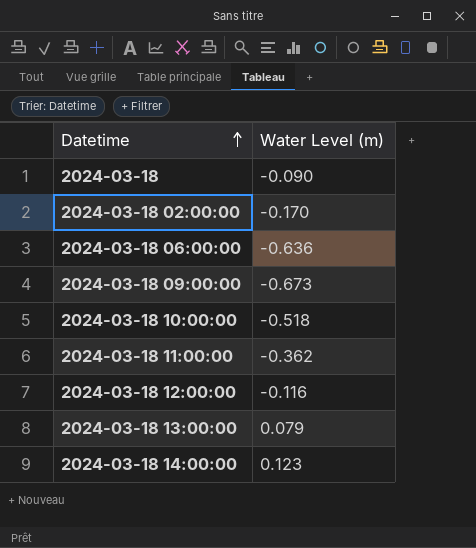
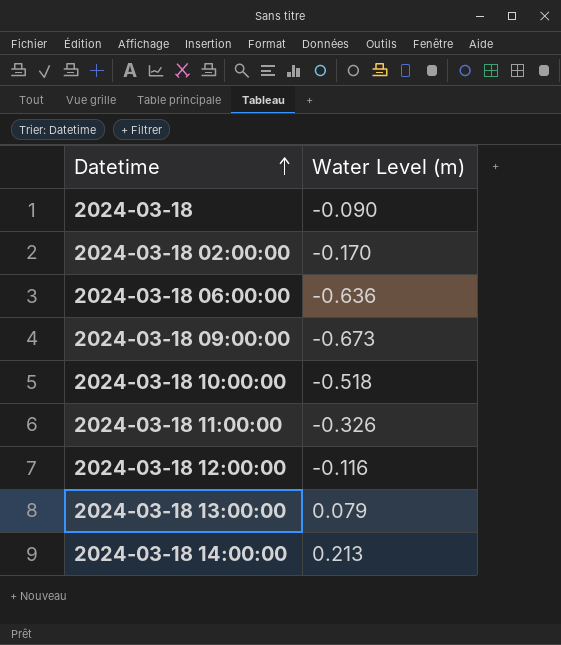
2024-03-18 11:00:00 | Water Level (m): -0.362 -> -0.326
2024-03-18 14:00:00 | Water Level (m): 0.123 -> 0.213

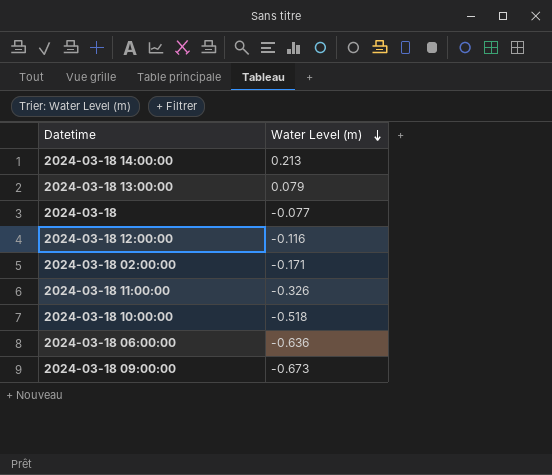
row order: Datetime ascending -> Water Level (m) descending
2024-03-18 | Water Level (m): -0.090 -> -0.077
2024-03-18 02:00:00 | Water Level (m): -0.170 -> -0.171

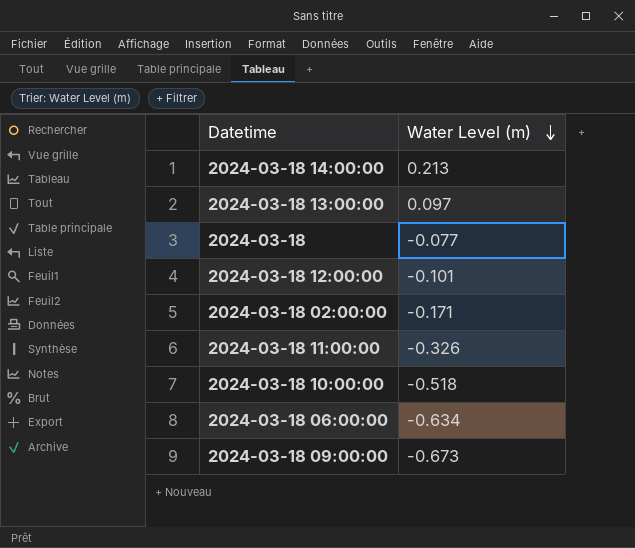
2024-03-18 13:00:00 | Water Level (m): 0.079 -> 0.097
2024-03-18 12:00:00 | Water Level (m): -0.116 -> -0.101
2024-03-18 06:00:00 | Water Level (m): -0.636 -> -0.634

